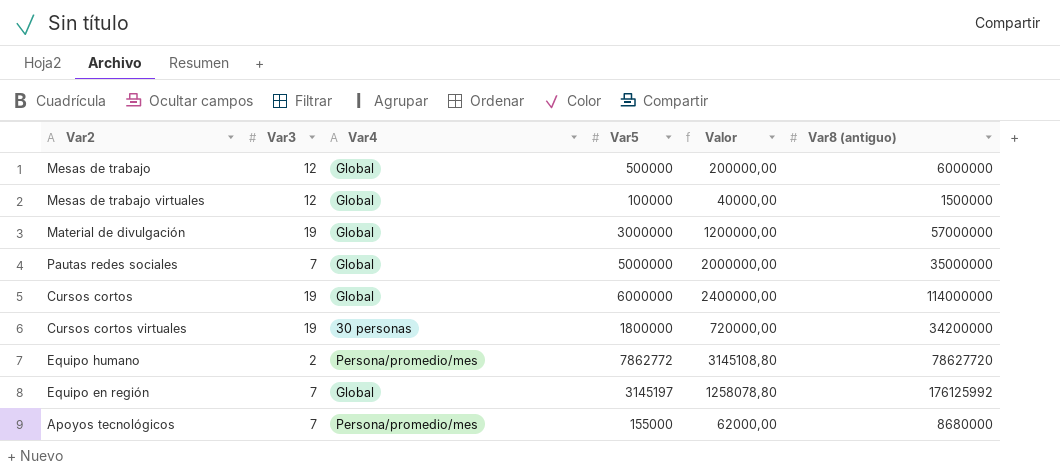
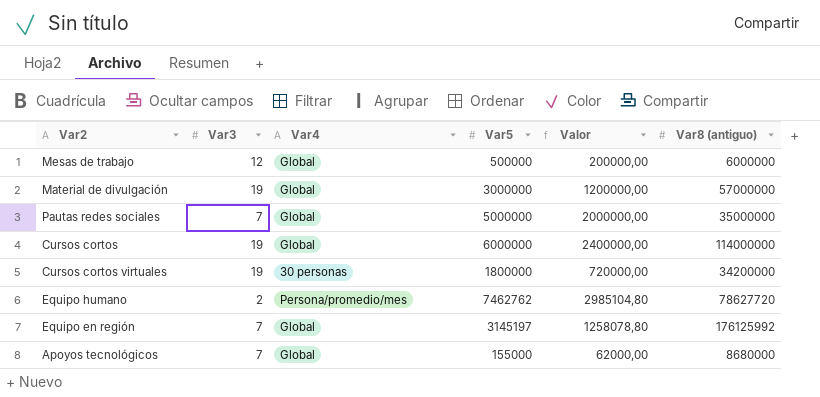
row Mesas de trabajo virtuales: 12 | Global | 100000 | 40000,00 | 1500000 -> none
Equipo humano | Var5: 7862772 -> 7462762
Equipo humano | Valor: 3145108,80 -> 2985104,80
Apoyos tecnológicos | Var4: Persona/promedio/mes -> Global

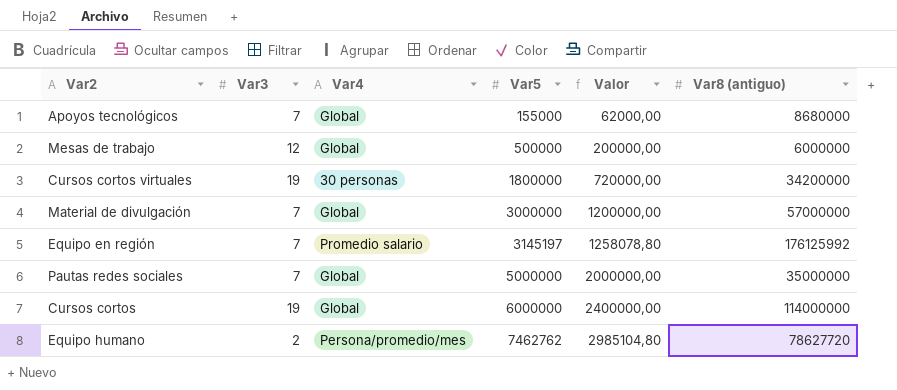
row order: none -> Var5 ascending
Material de divulgación | Var3: 19 -> 7
Equipo en región | Var4: Global -> Promedio salario

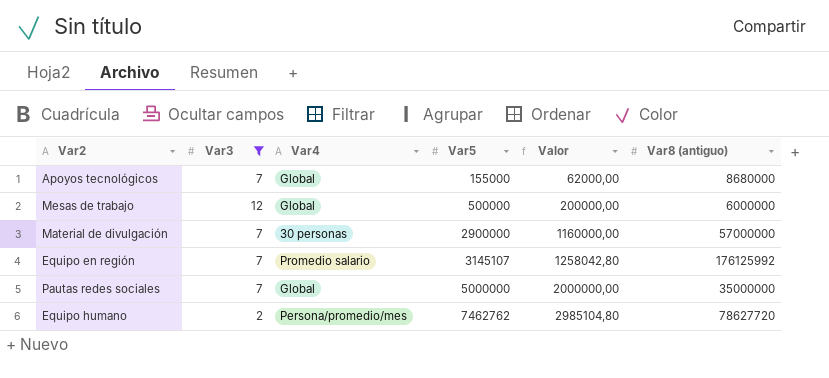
filter: none -> Var3 != 19
Material de divulgación | Var4: Global -> 30 personas
Material de divulgación | Var5: 3000000 -> 2900000
Material de divulgación | Valor: 1200000,00 -> 1160000,00
Equipo en región | Var5: 3145197 -> 3145107
Equipo en región | Valor: 1258078,80 -> 1258042,80

